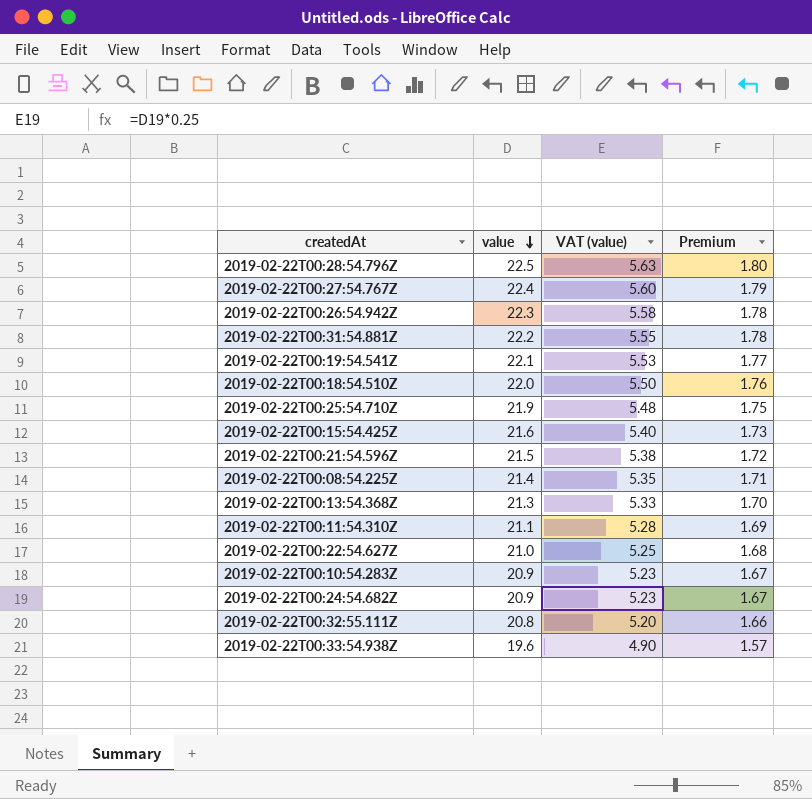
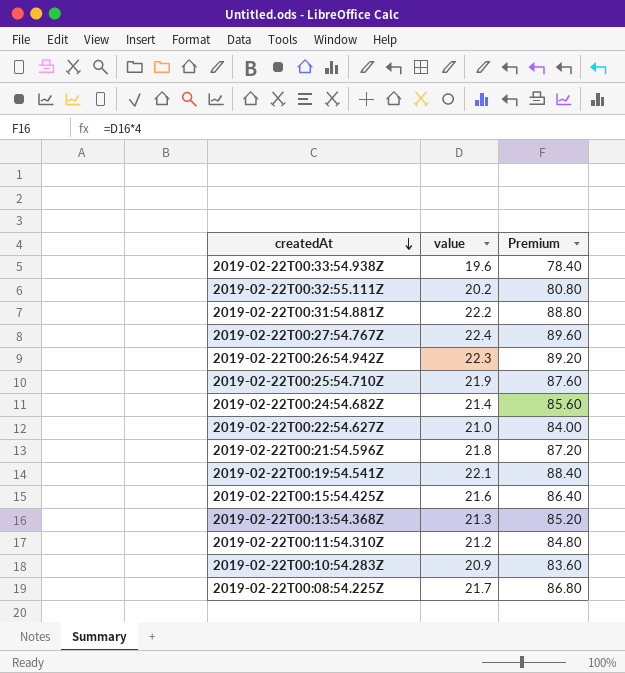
row order: value descending -> createdAt descending
column VAT (value) | formula: [value] * 0.25 -> none
column Premium | formula: [value] * 0.08 -> [value] * 4
row 2019-02-22T00:28:54.796Z: 22.5 | 5.63 | 1.80 -> none
row 2019-02-22T00:18:54.510Z: 22.0 | 5.50 | 1.76 -> none
2019-02-22T00:32:55.111Z | value: 20.8 -> 20.2
2019-02-22T00:24:54.682Z | value: 20.9 -> 21.4
2019-02-22T00:21:54.596Z | value: 21.5 -> 21.8
2019-02-22T00:11:54.310Z | value: 21.1 -> 21.2
2019-02-22T00:08:54.225Z | value: 21.4 -> 21.7

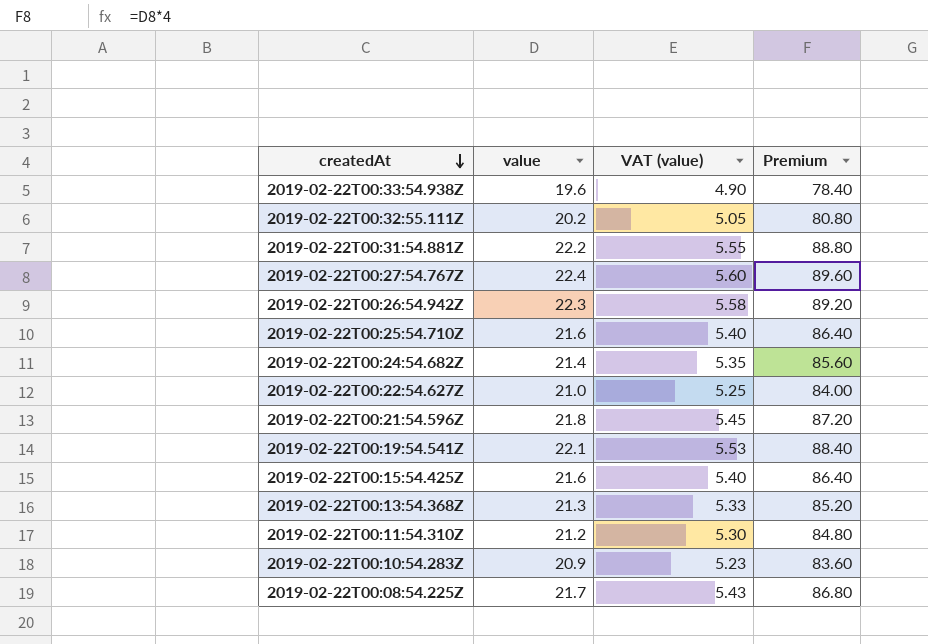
column VAT (value) | formula: none -> [value] * 0.25
2019-02-22T00:25:54.710Z | value: 21.9 -> 21.6
2019-02-22T00:25:54.710Z | Premium: 87.60 -> 86.40

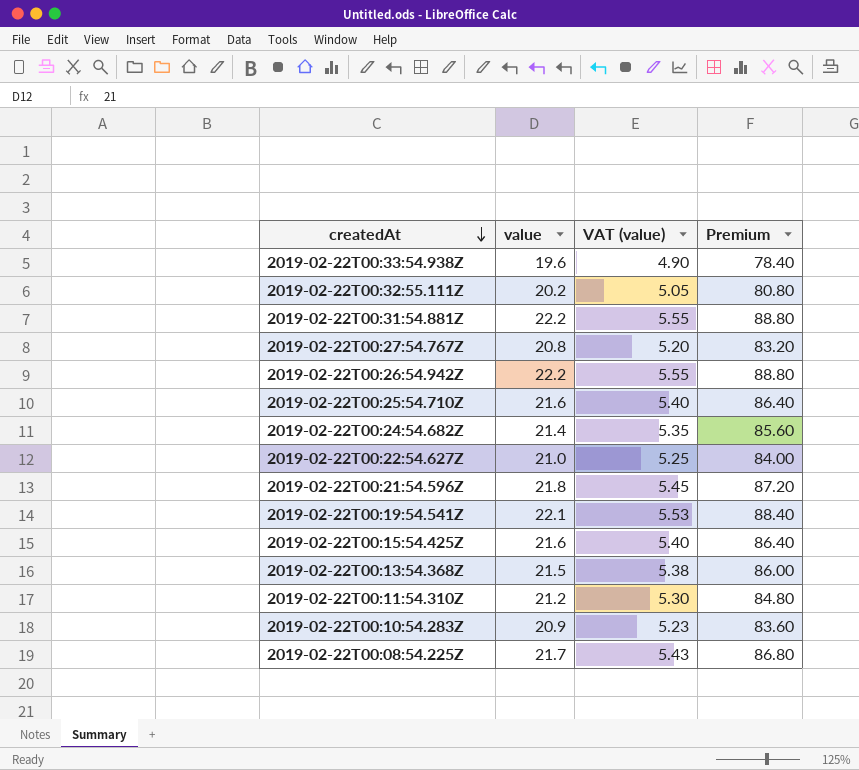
2019-02-22T00:27:54.767Z | value: 22.4 -> 20.8
2019-02-22T00:27:54.767Z | VAT (value): 5.60 -> 5.20
2019-02-22T00:27:54.767Z | Premium: 89.60 -> 83.20
2019-02-22T00:26:54.942Z | value: 22.3 -> 22.2
2019-02-22T00:26:54.942Z | VAT (value): 5.58 -> 5.55
2019-02-22T00:26:54.942Z | Premium: 89.20 -> 88.80
2019-02-22T00:13:54.368Z | value: 21.3 -> 21.5
2019-02-22T00:13:54.368Z | VAT (value): 5.33 -> 5.38
2019-02-22T00:13:54.368Z | Premium: 85.20 -> 86.00

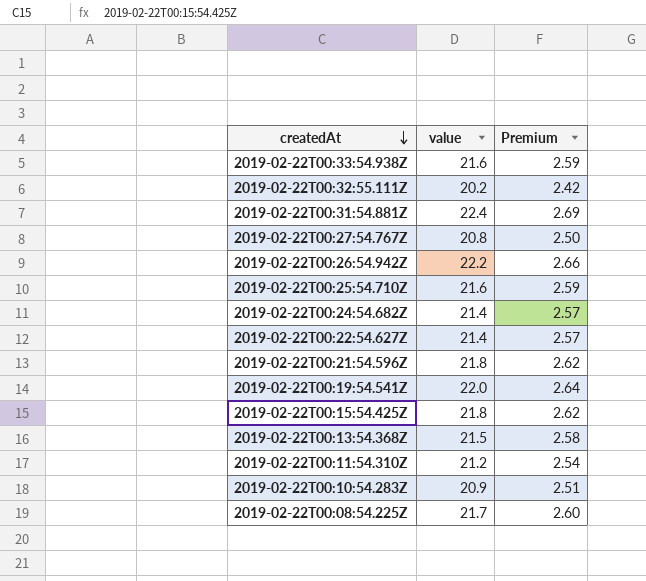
column VAT (value) | formula: [value] * 0.25 -> none
column Premium | formula: [value] * 4 -> [value] * 0.12
2019-02-22T00:33:54.938Z | value: 19.6 -> 21.6
2019-02-22T00:31:54.881Z | value: 22.2 -> 22.4
2019-02-22T00:22:54.627Z | value: 21.0 -> 21.4
2019-02-22T00:19:54.541Z | value: 22.1 -> 22.0
2019-02-22T00:15:54.425Z | value: 21.6 -> 21.8

